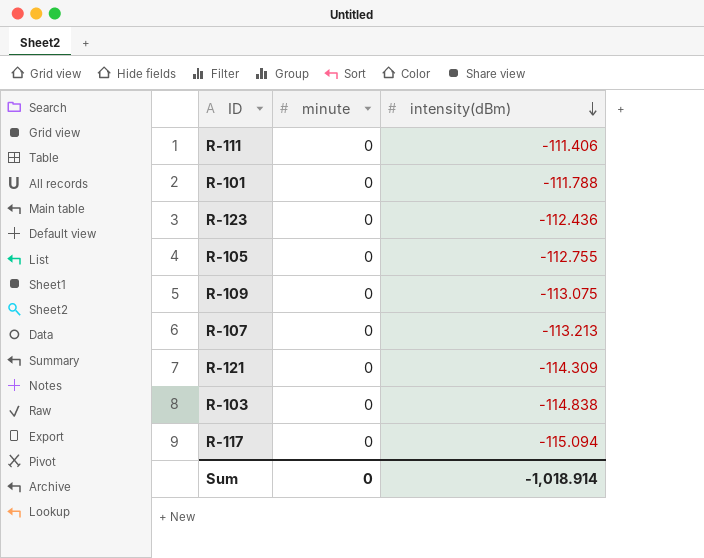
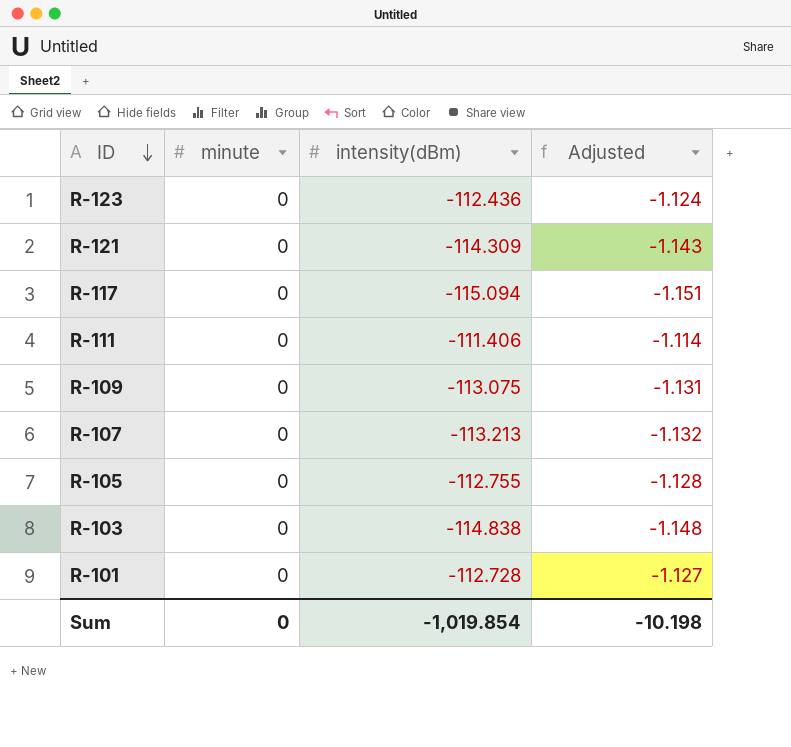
row order: intensity(dBm) descending -> ID descending
column Adjusted | formula: none -> [intensity(dBm)] * 0.01
R-101 | intensity(dBm): -111.788 -> -112.728
Sum | intensity(dBm): -1,018.914 -> -1,019.854

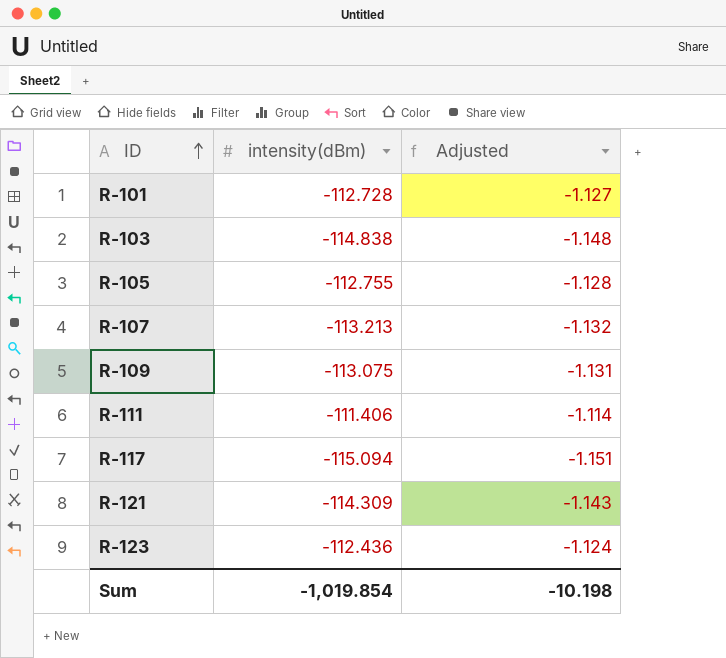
row order: ID descending -> ID ascending
column minute | position: 2 -> none

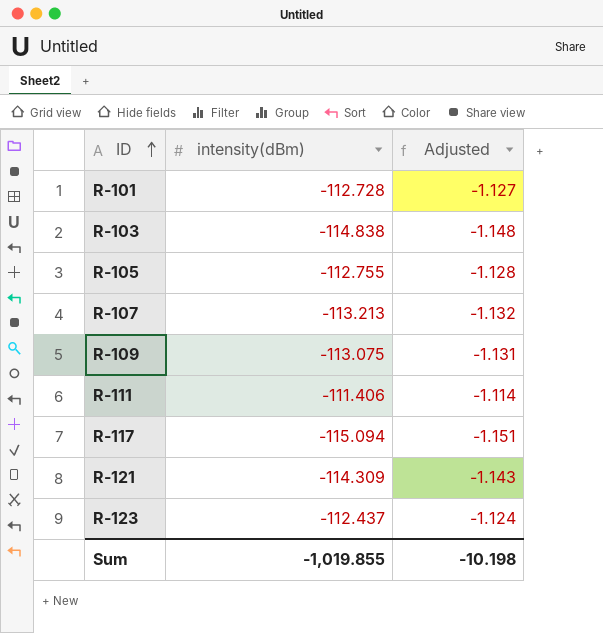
R-123 | intensity(dBm): -112.436 -> -112.437
Sum | intensity(dBm): -1,019.854 -> -1,019.855

